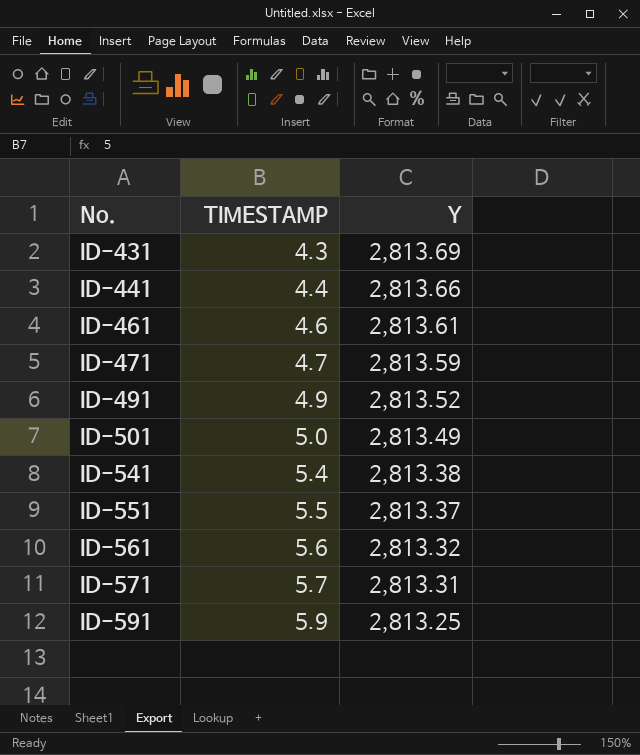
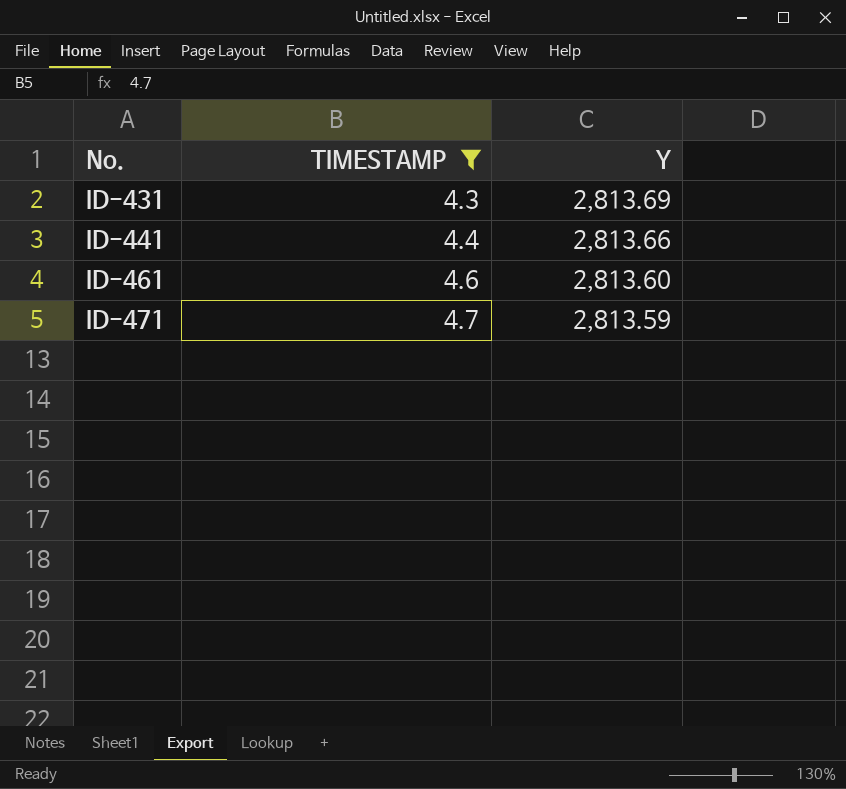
filter: none -> TIMESTAMP <= 4.7
ID-461 | Y: 2,813.61 -> 2,813.60

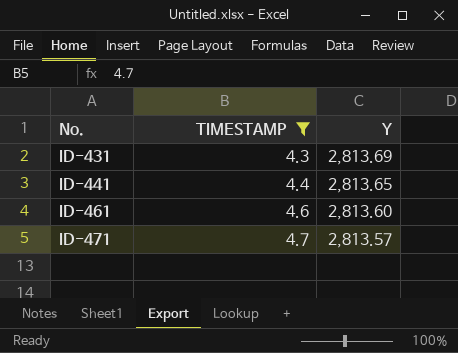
ID-441 | Y: 2,813.66 -> 2,813.65
ID-471 | Y: 2,813.59 -> 2,813.57

